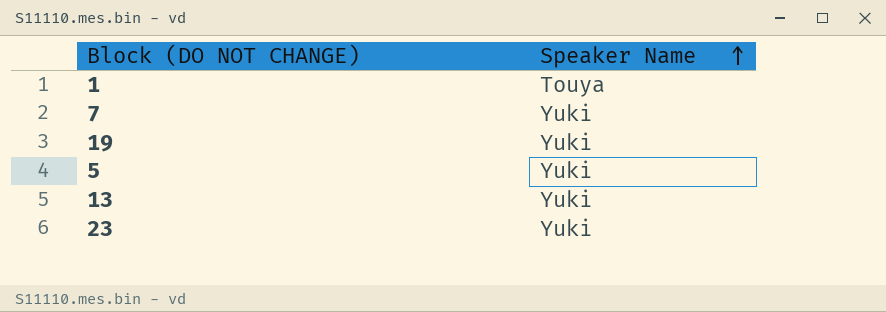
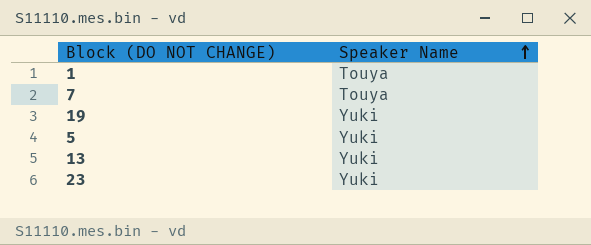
7 | Speaker Name: Yuki -> Touya

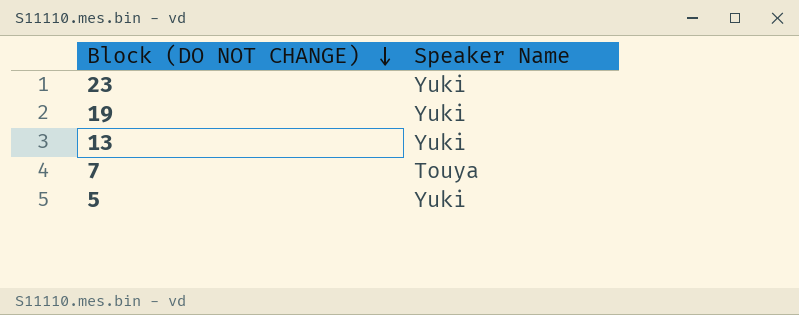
row order: Speaker Name ascending -> Block (DO NOT CHANGE) descending
row 1: Touya -> none

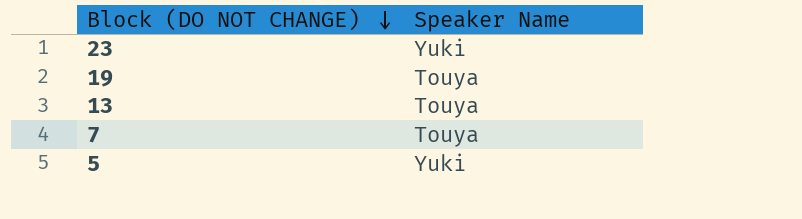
19 | Speaker Name: Yuki -> Touya
13 | Speaker Name: Yuki -> Touya

